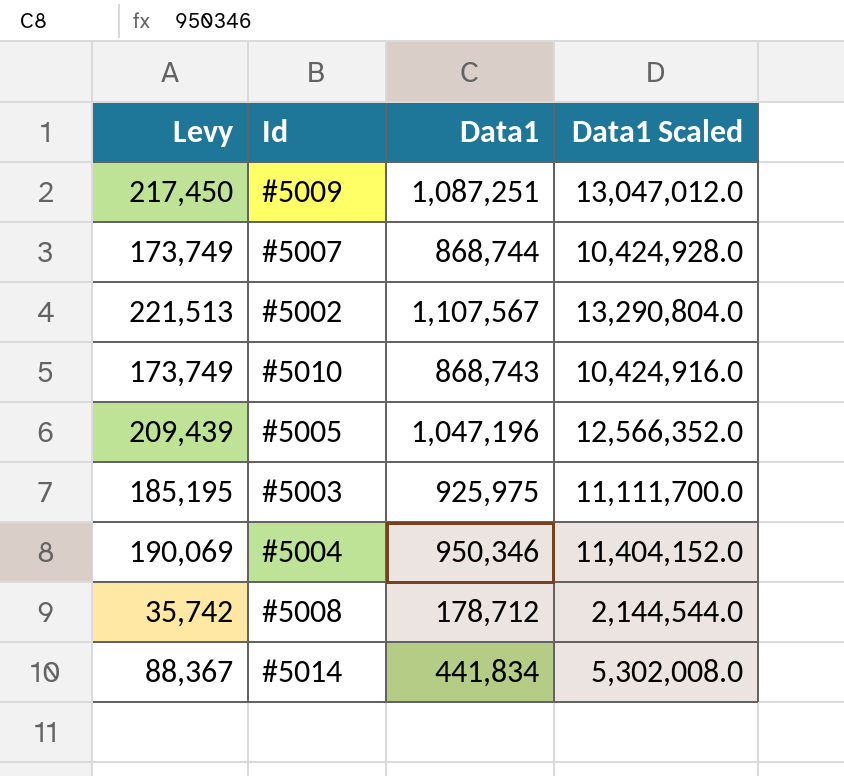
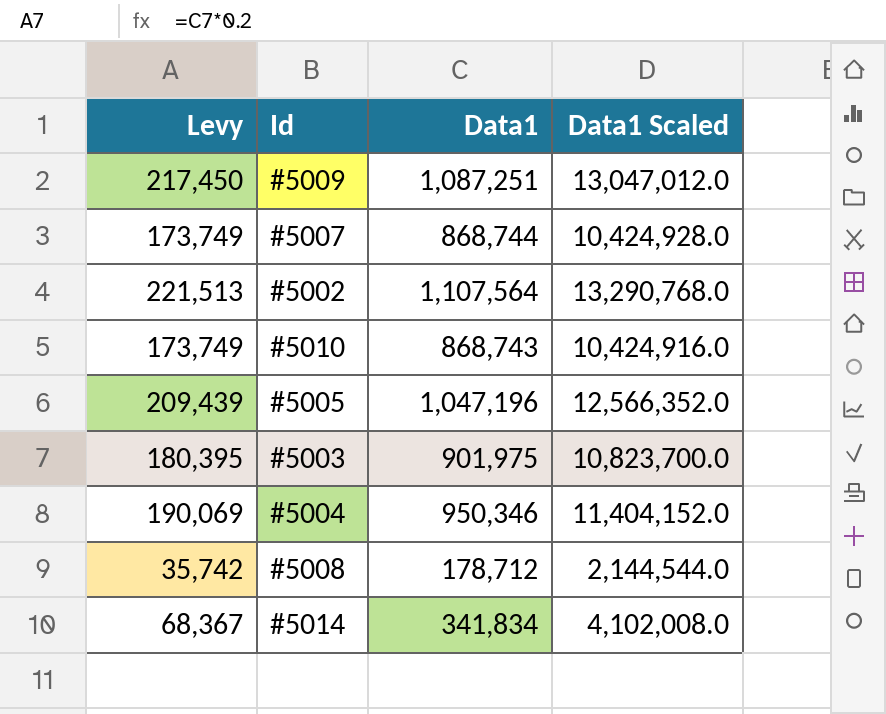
#5002 | Data1: 1,107,567 -> 1,107,564
#5002 | Data1 Scaled: 13,290,804.0 -> 13,290,768.0
#5003 | Levy: 185,195 -> 180,395
#5003 | Data1: 925,975 -> 901,975
#5003 | Data1 Scaled: 11,111,700.0 -> 10,823,700.0
#5014 | Levy: 88,367 -> 68,367
#5014 | Data1: 441,834 -> 341,834
#5014 | Data1 Scaled: 5,302,008.0 -> 4,102,008.0

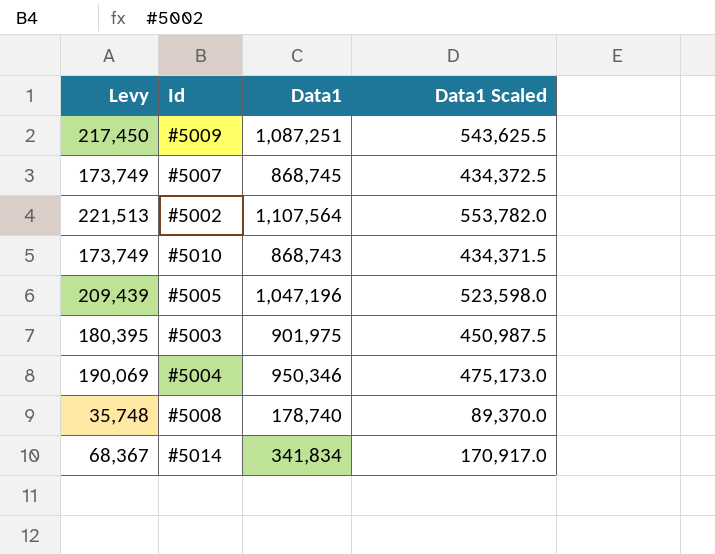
column Data1 Scaled | formula: [Data1] * 12 -> [Data1] * 0.5
#5007 | Data1: 868,744 -> 868,745
#5008 | Levy: 35,742 -> 35,748
#5008 | Data1: 178,712 -> 178,740

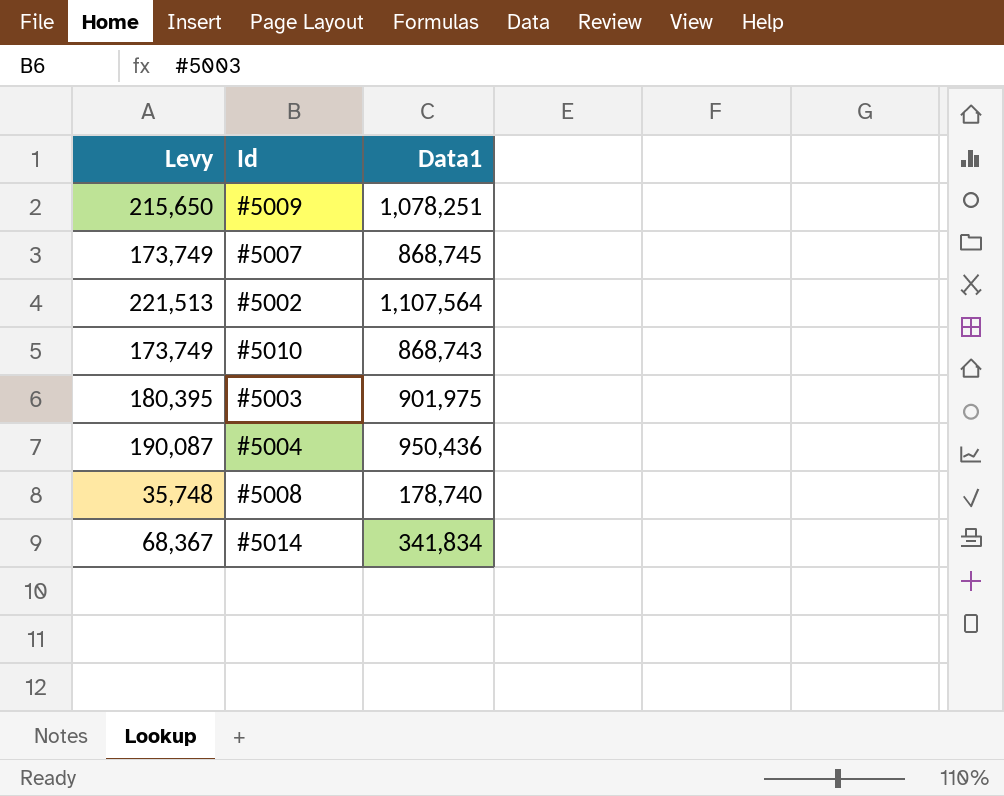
column Data1 Scaled | formula: [Data1] * 0.5 -> none
row #5005: 209,439 | 1,047,196 | 523,598.0 -> none
#5009 | Levy: 217,450 -> 215,650
#5009 | Data1: 1,087,251 -> 1,078,251
#5004 | Levy: 190,069 -> 190,087
#5004 | Data1: 950,346 -> 950,436

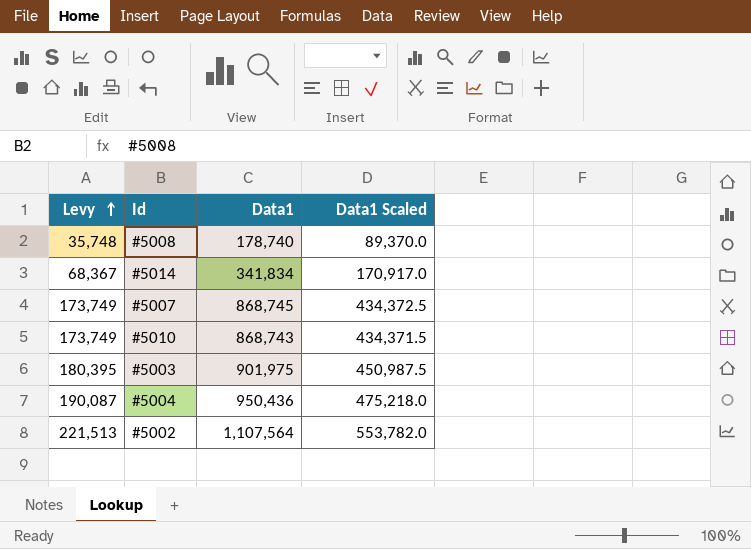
row order: none -> Levy ascending
column Data1 Scaled | formula: none -> [Data1] * 0.5
row #5009: 215,650 | 1,078,251 -> none

